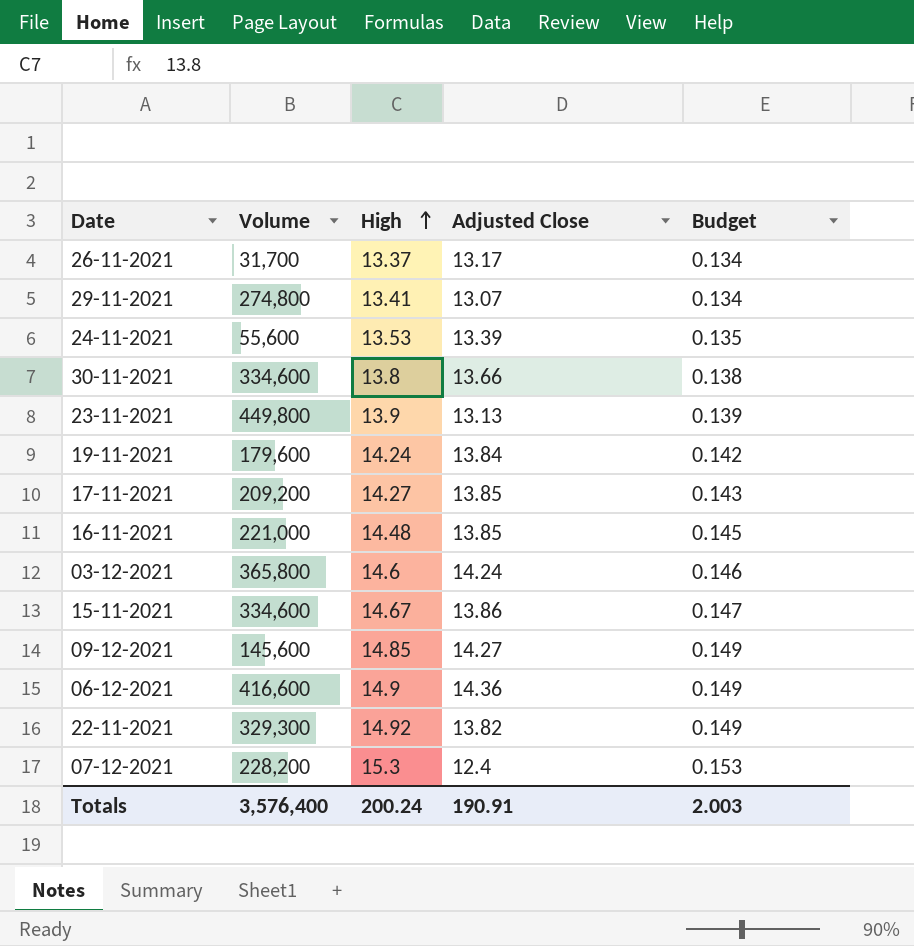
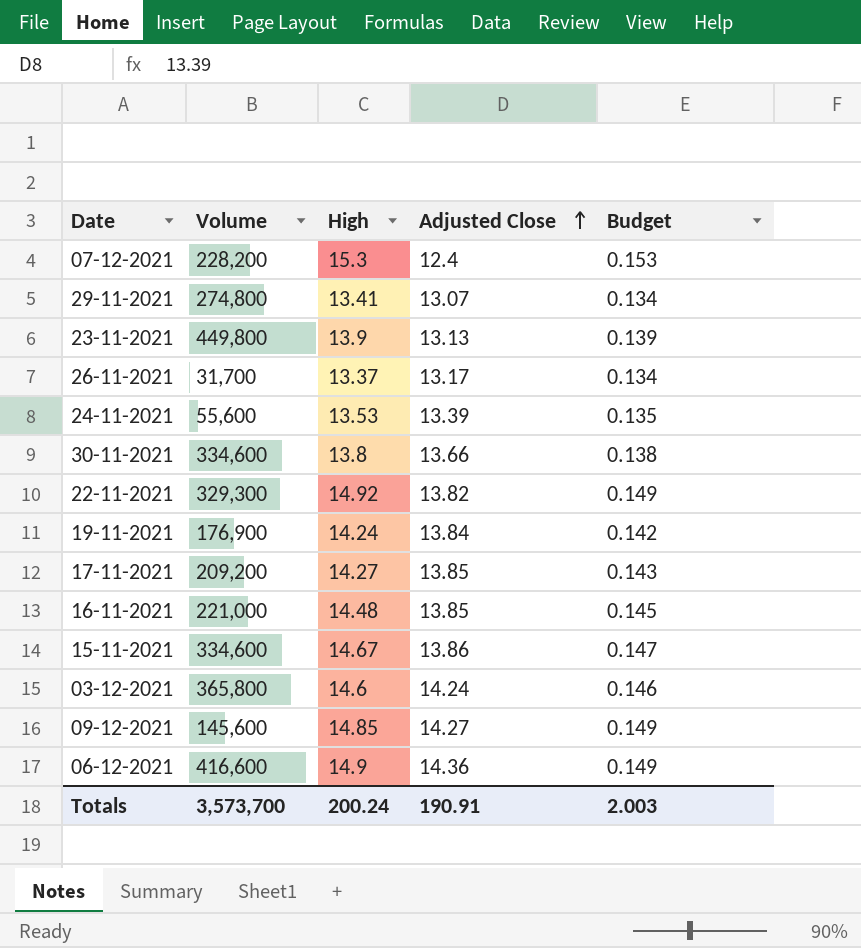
row order: High ascending -> Adjusted Close ascending
19-11-2021 | Volume: 179,600 -> 176,900
Totals | Volume: 3,576,400 -> 3,573,700

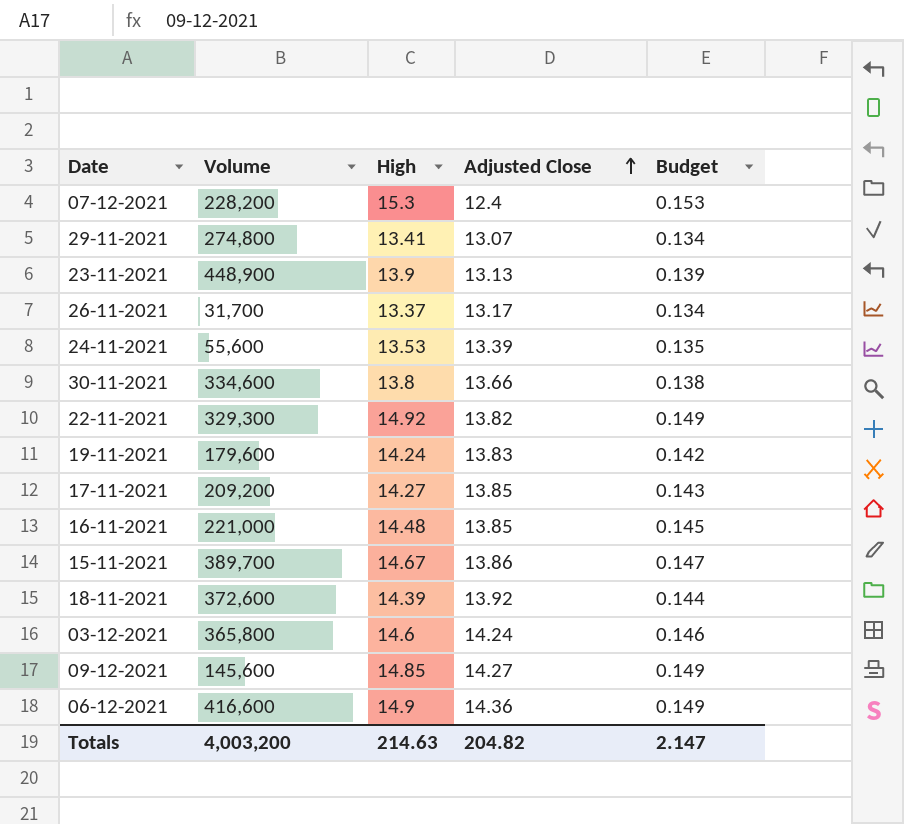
23-11-2021 | Volume: 449,800 -> 448,900
19-11-2021 | Volume: 176,900 -> 179,600
19-11-2021 | Adjusted Close: 13.84 -> 13.83
15-11-2021 | Volume: 334,600 -> 389,700
row 18-11-2021: none -> 372,600 | 14.39 | 13.92 | 0.144
Totals | Volume: 3,573,700 -> 4,003,200
Totals | High: 200.24 -> 214.63
Totals | Adjusted Close: 190.91 -> 204.82
Totals | Budget: 2.003 -> 2.147

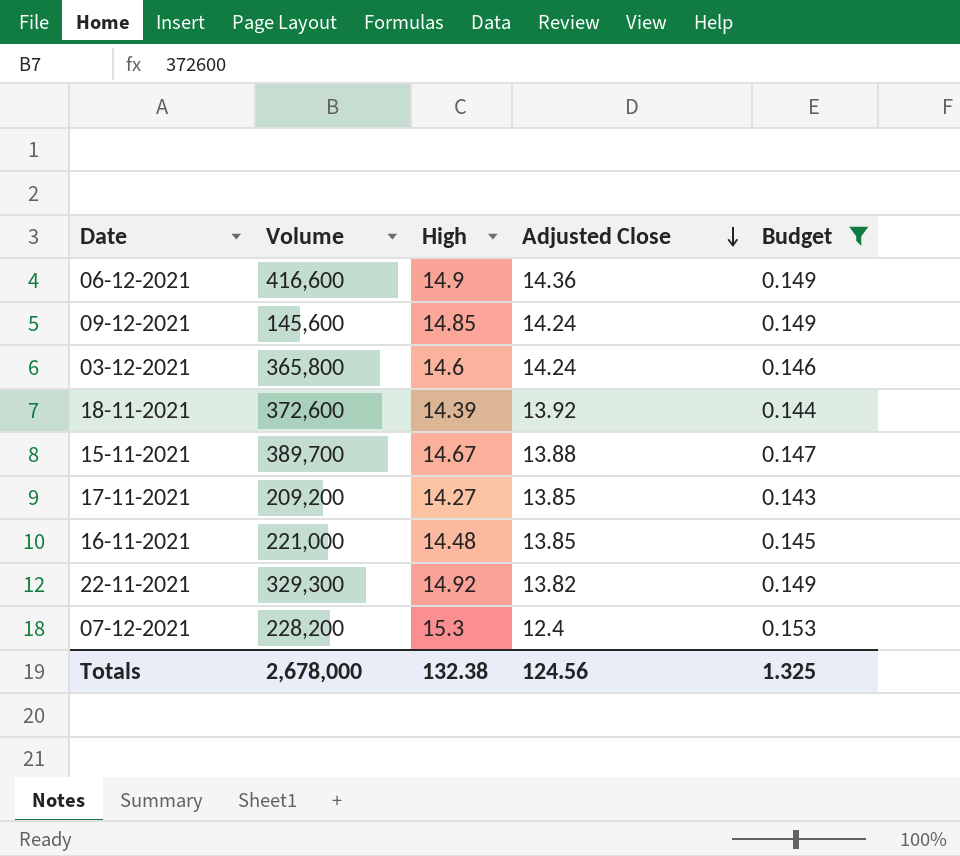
filter: none -> Budget >= 0.143
row order: Adjusted Close ascending -> Adjusted Close descending
09-12-2021 | Adjusted Close: 14.27 -> 14.24
15-11-2021 | Adjusted Close: 13.86 -> 13.88
Totals | Volume: 4,003,200 -> 2,678,000
Totals | High: 214.63 -> 132.38
Totals | Adjusted Close: 204.82 -> 124.56
Totals | Budget: 2.147 -> 1.325

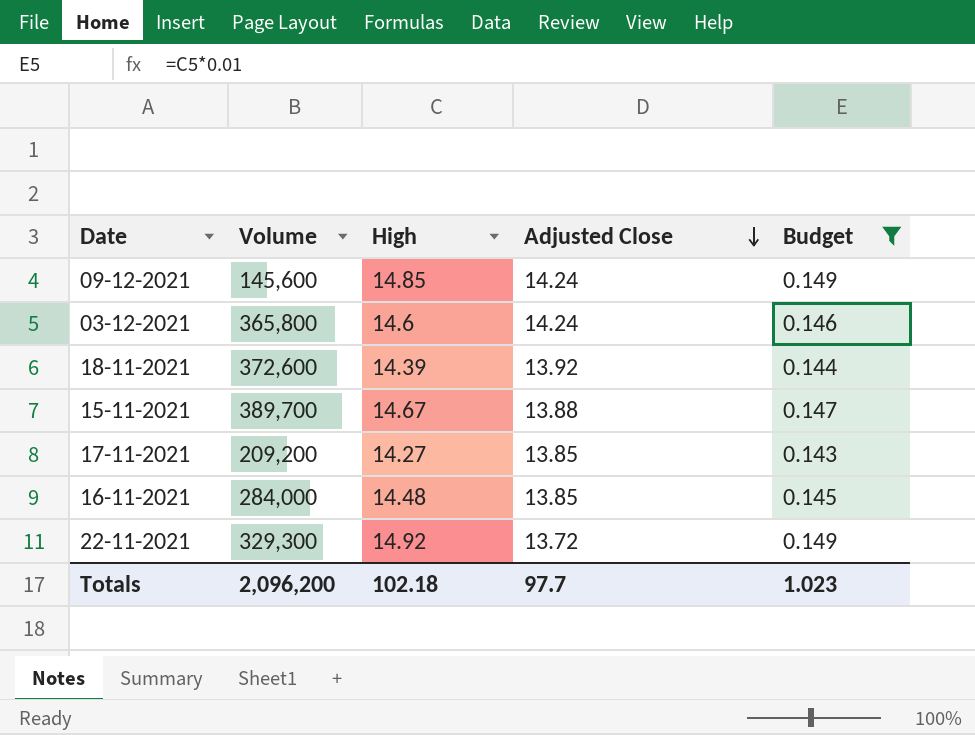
row 06-12-2021: 416,600 | 14.9 | 14.36 | 0.149 -> none
row 07-12-2021: 228,200 | 15.3 | 12.4 | 0.153 -> none
16-11-2021 | Volume: 221,000 -> 284,000
22-11-2021 | Adjusted Close: 13.82 -> 13.72
Totals | Volume: 2,678,000 -> 2,096,200
Totals | High: 132.38 -> 102.18
Totals | Adjusted Close: 124.56 -> 97.7
Totals | Budget: 1.325 -> 1.023

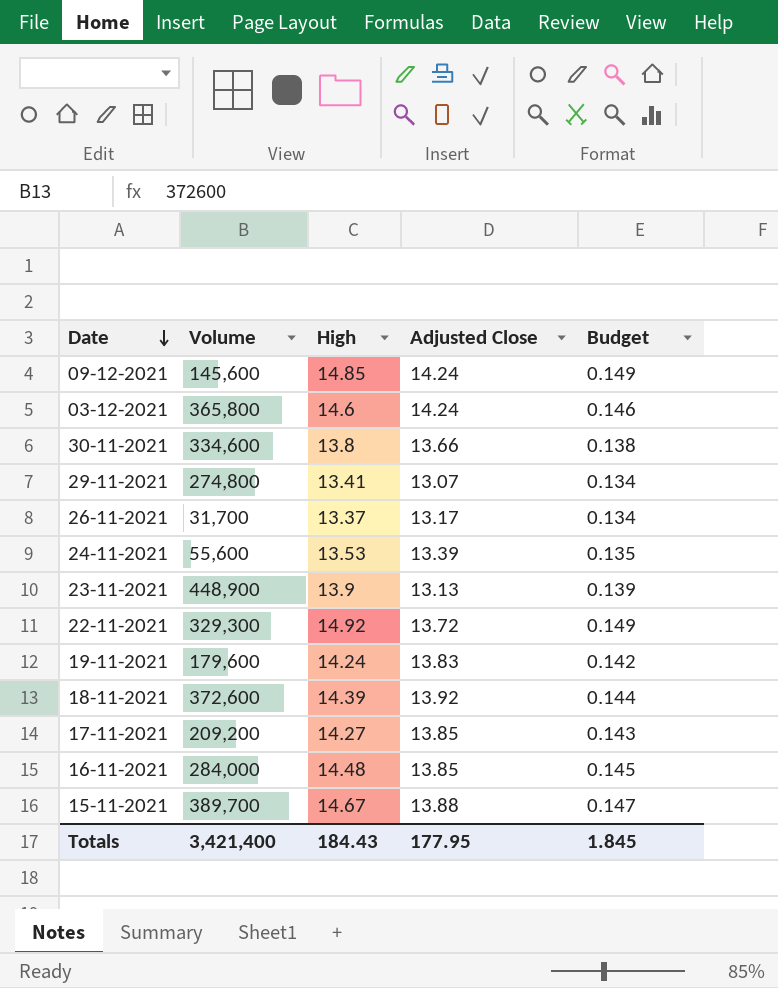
filter: Budget >= 0.143 -> none
row order: Adjusted Close descending -> Date descending
Totals | Volume: 2,096,200 -> 3,421,400
Totals | High: 102.18 -> 184.43
Totals | Adjusted Close: 97.7 -> 177.95
Totals | Budget: 1.023 -> 1.845

